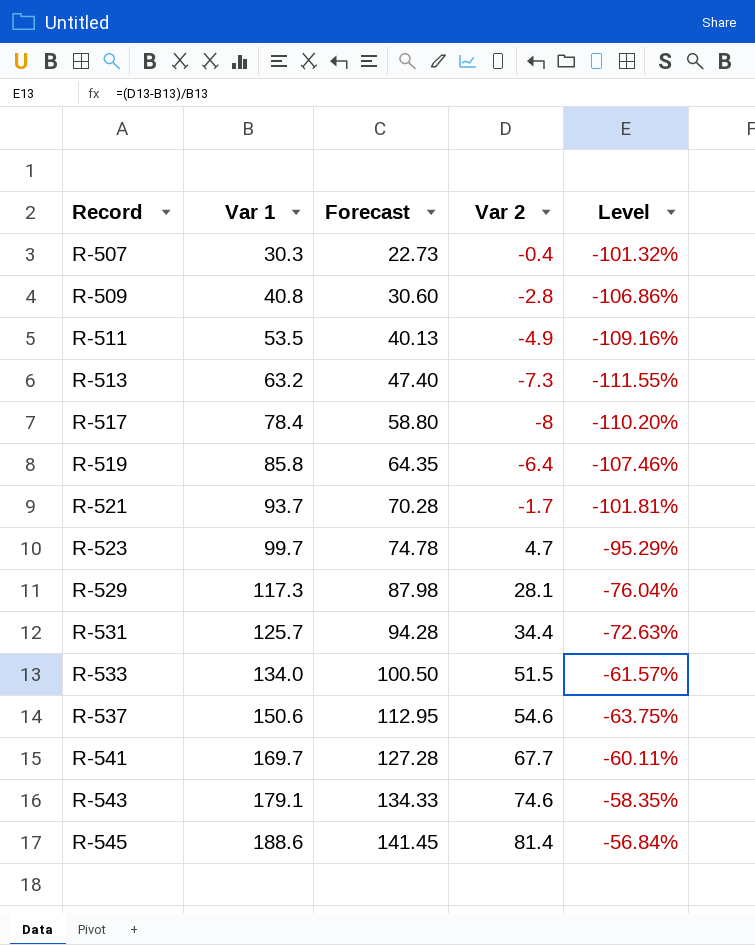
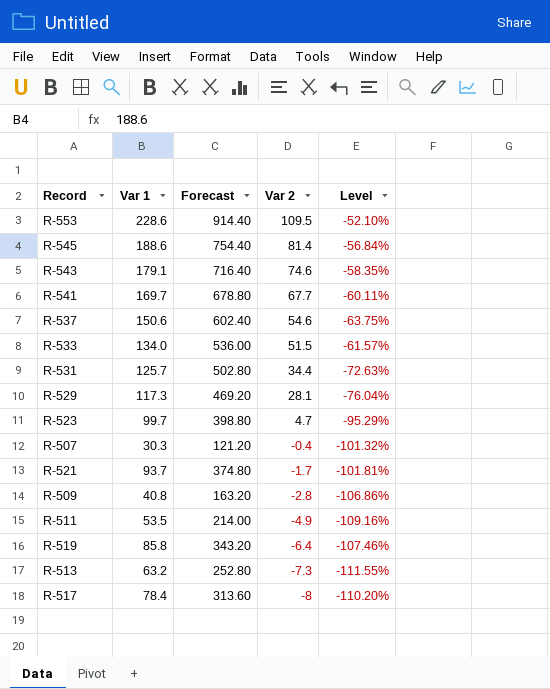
row order: Record ascending -> Var 2 descending
column Forecast | formula: [Var 1] * 0.75 -> [Var 1] * 4
row R-553: none -> 228.6 | 914.40 | 109.5 | -52.10%

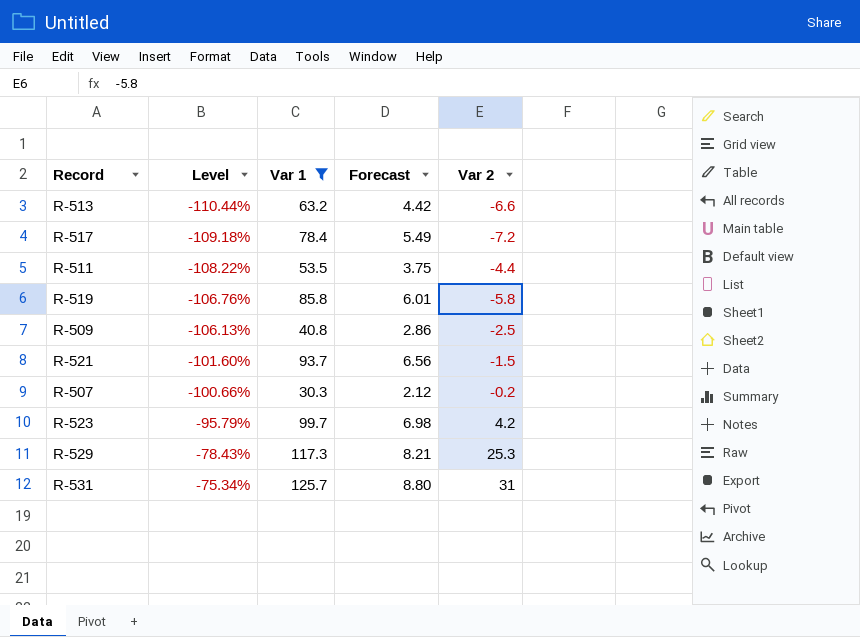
filter: none -> Var 1 <= 125.7
row order: Var 2 descending -> Level ascending
column Level | position: 5 -> 2
column Forecast | formula: [Var 1] * 4 -> [Var 1] * 0.07
R-513 | Level: -111.55% -> -110.44%
R-513 | Var 2: -7.3 -> -6.6
R-517 | Level: -110.20% -> -109.18%
R-517 | Var 2: -8 -> -7.2
R-511 | Level: -109.16% -> -108.22%
R-511 | Var 2: -4.9 -> -4.4
R-519 | Level: -107.46% -> -106.76%
R-519 | Var 2: -6.4 -> -5.8
R-509 | Level: -106.86% -> -106.13%
R-509 | Var 2: -2.8 -> -2.5
R-521 | Level: -101.81% -> -101.60%
R-521 | Var 2: -1.7 -> -1.5
R-507 | Level: -101.32% -> -100.66%
R-507 | Var 2: -0.4 -> -0.2
R-523 | Level: -95.29% -> -95.79%
R-523 | Var 2: 4.7 -> 4.2
R-529 | Level: -76.04% -> -78.43%
R-529 | Var 2: 28.1 -> 25.3
R-531 | Level: -72.63% -> -75.34%
R-531 | Var 2: 34.4 -> 31

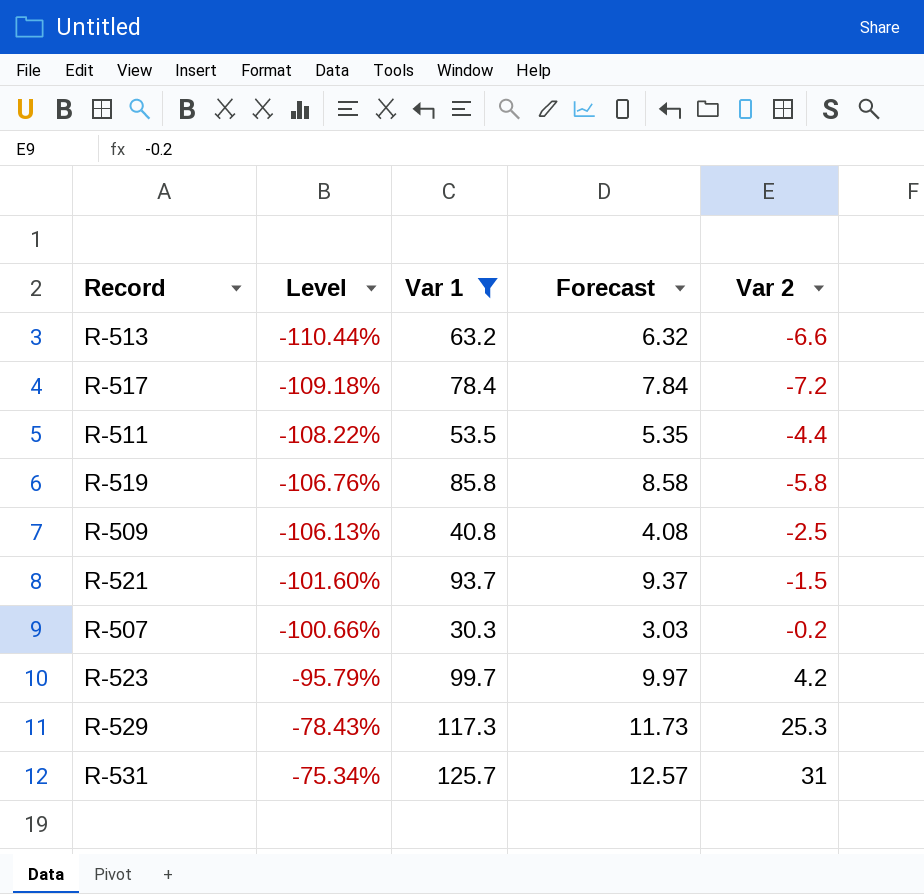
column Forecast | formula: [Var 1] * 0.07 -> [Var 1] * 0.1

